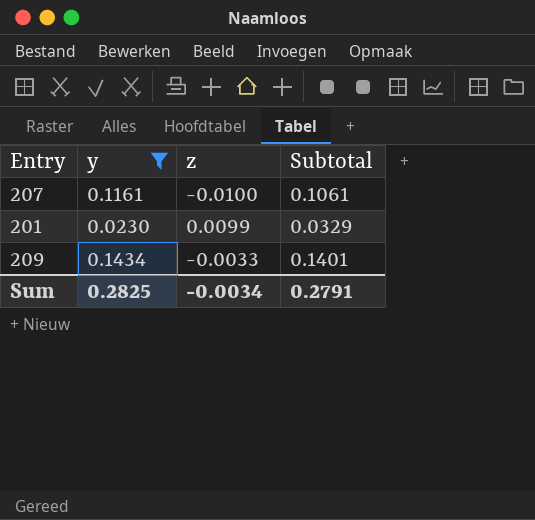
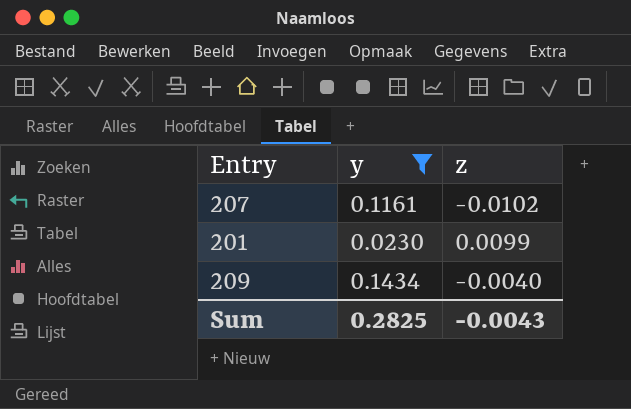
column Subtotal | formula: [y] + [z] -> none
207 | z: -0.0100 -> -0.0102
209 | z: -0.0033 -> -0.0040
Sum | z: -0.0034 -> -0.0043

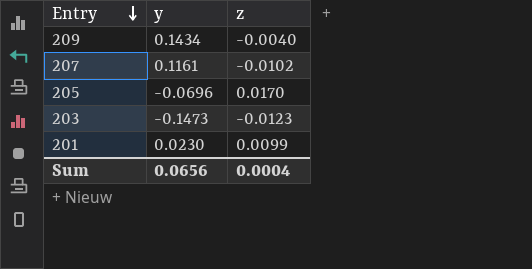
filter: y >= 0.0230 -> none
row order: none -> Entry descending
Sum | y: 0.2825 -> 0.0656
Sum | z: -0.0043 -> 0.0004

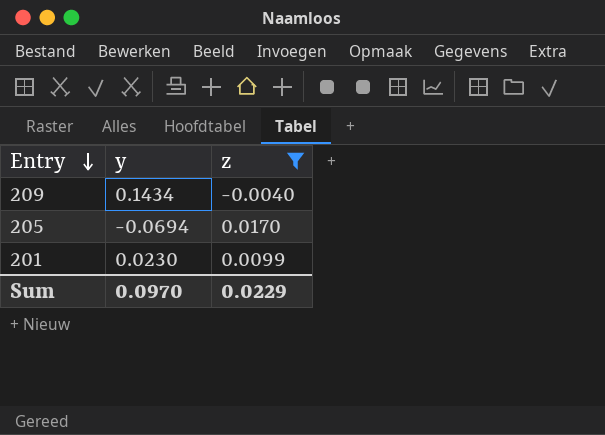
filter: none -> z >= -0.0040
205 | y: -0.0696 -> -0.0694
Sum | y: 0.0656 -> 0.0970
Sum | z: 0.0004 -> 0.0229

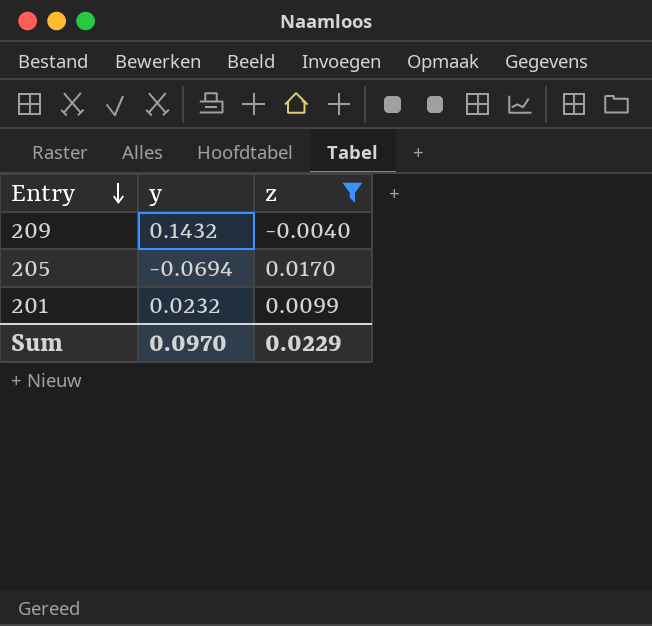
209 | y: 0.1434 -> 0.1432
201 | y: 0.0230 -> 0.0232

